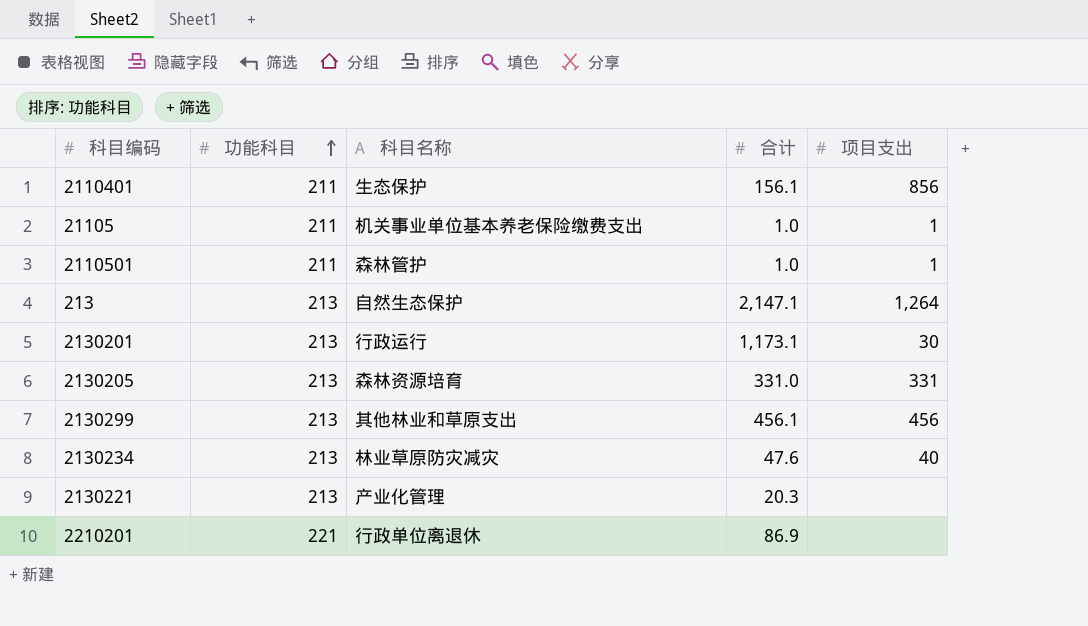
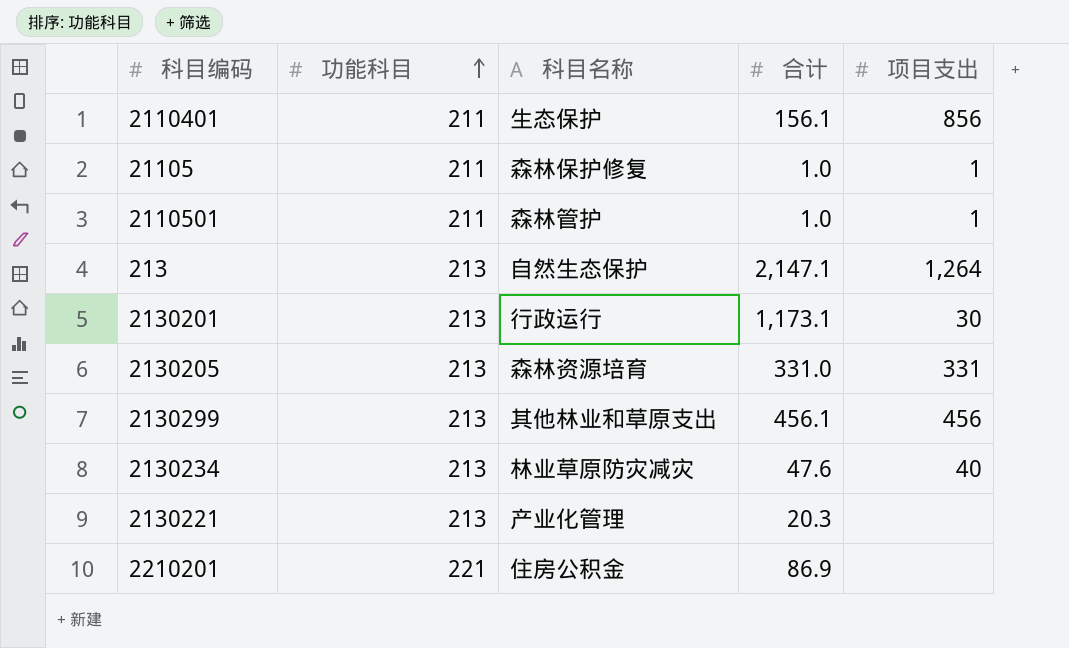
21105 | 科目名称: 机关事业单位基本养老保险缴费支出 -> 森林保护修复
2210201 | 科目名称: 行政单位离退休 -> 住房公积金

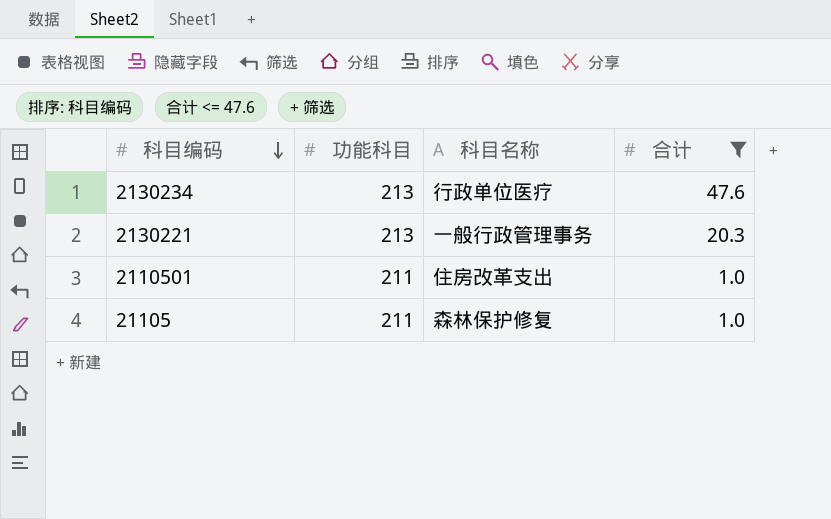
filter: none -> 合计 <= 47.6
row order: 功能科目 ascending -> 科目编码 descending
column 项目支出 | position: 5 -> none
2130234 | 科目名称: 林业草原防灾减灾 -> 行政单位医疗
2130221 | 科目名称: 产业化管理 -> 一般行政管理事务
2110501 | 科目名称: 森林管护 -> 住房改革支出

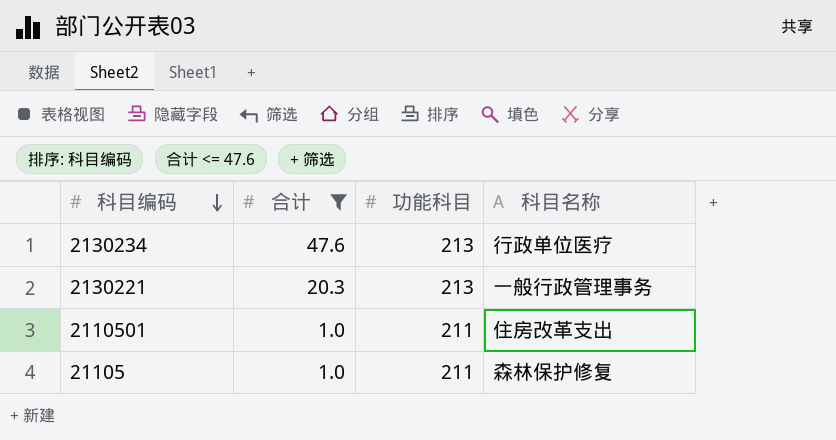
column 合计 | position: 4 -> 2

